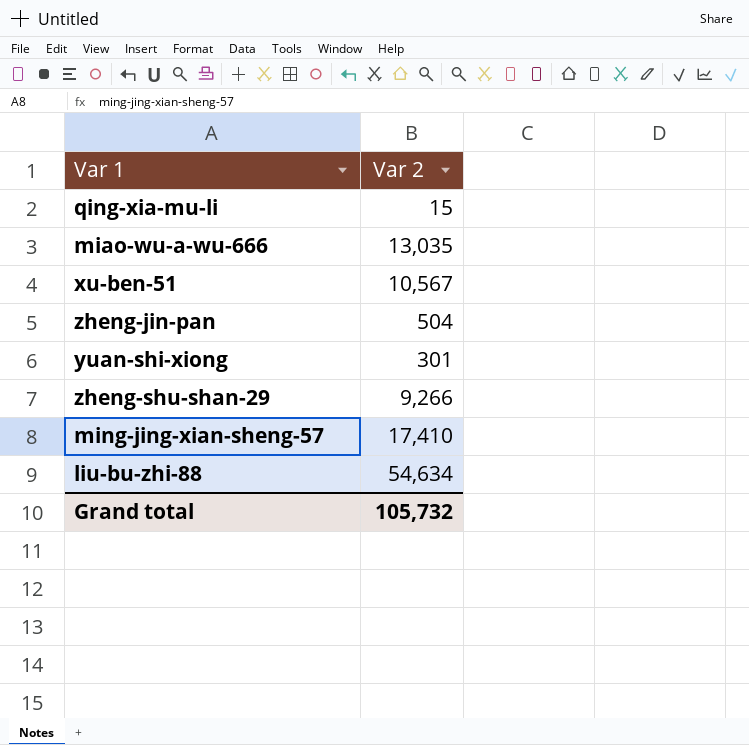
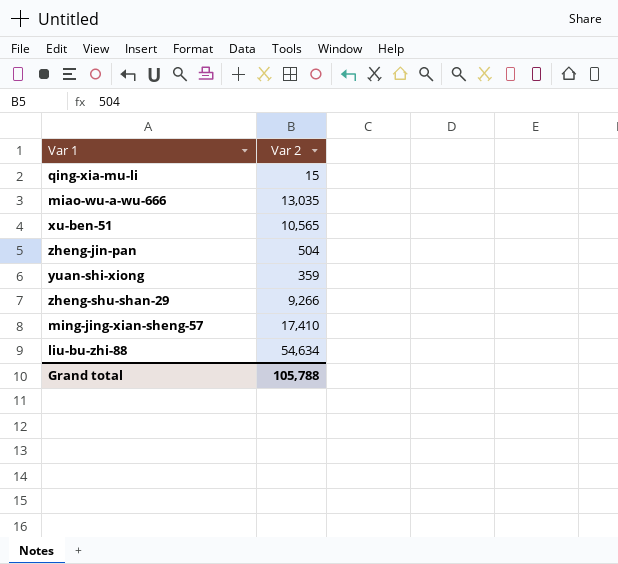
xu-ben-51 | Var 2: 10,567 -> 10,565
yuan-shi-xiong | Var 2: 301 -> 359
Grand total | Var 2: 105,732 -> 105,788

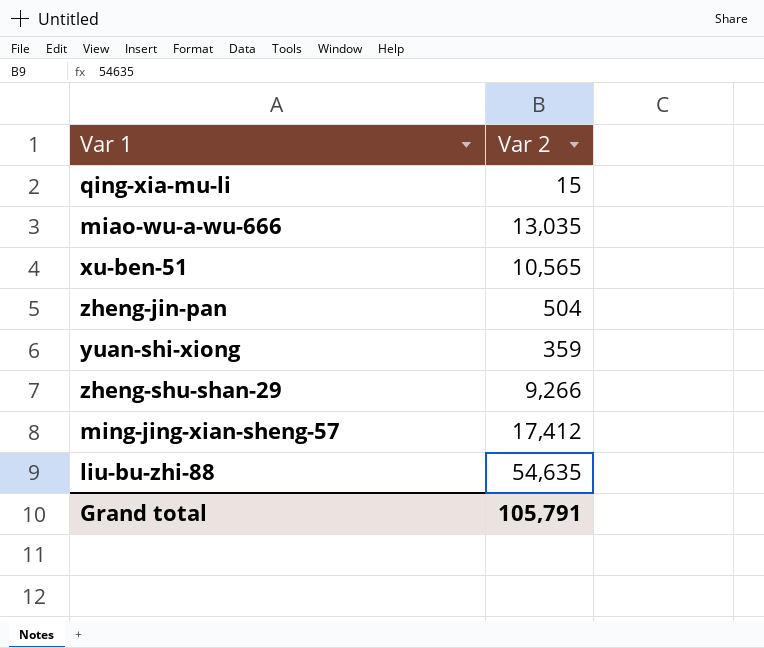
ming-jing-xian-sheng-57 | Var 2: 17,410 -> 17,412
liu-bu-zhi-88 | Var 2: 54,634 -> 54,635
Grand total | Var 2: 105,788 -> 105,791

